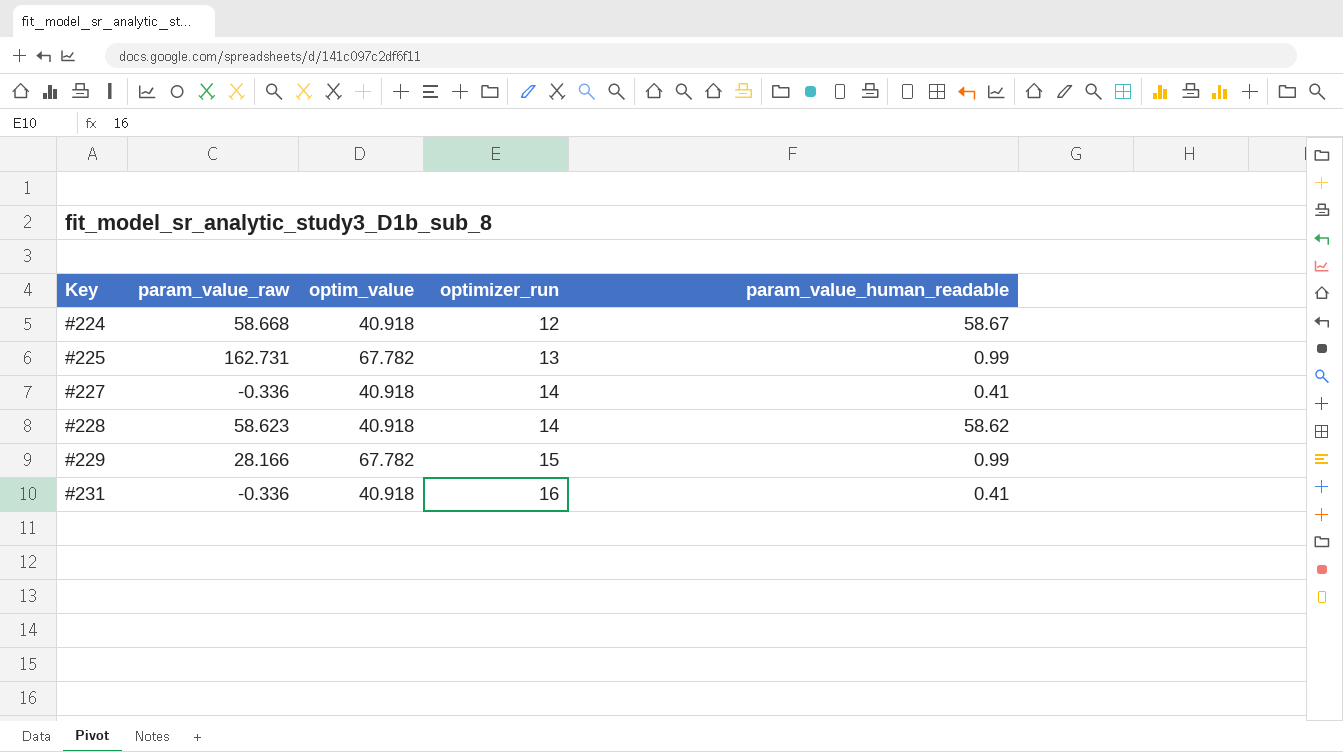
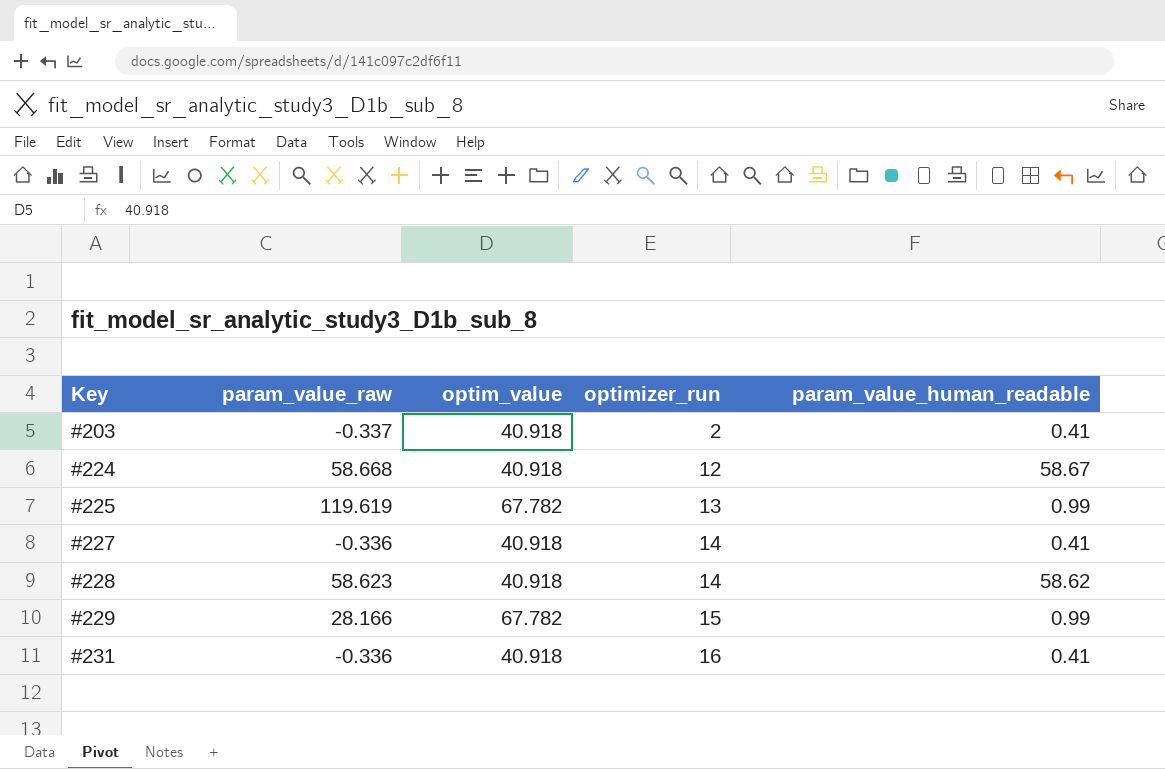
row #203: none -> -0.337 | 40.918 | 2 | 0.41
#225 | param_value_raw: 162.731 -> 119.619

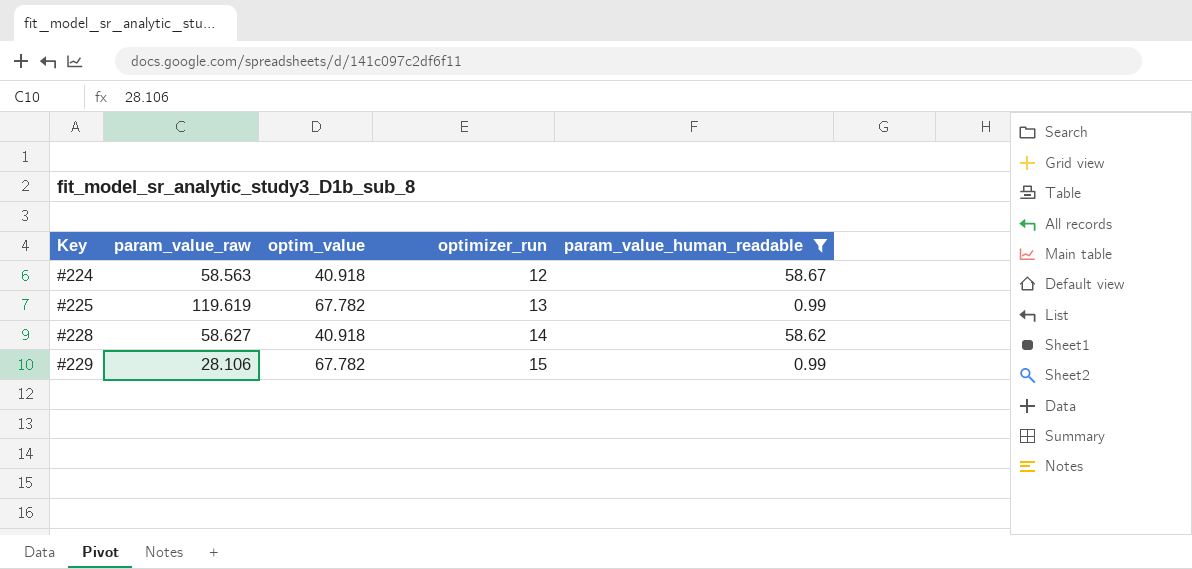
filter: none -> param_value_human_readable != 0.41
#224 | param_value_raw: 58.668 -> 58.563
#228 | param_value_raw: 58.623 -> 58.627
#229 | param_value_raw: 28.166 -> 28.106

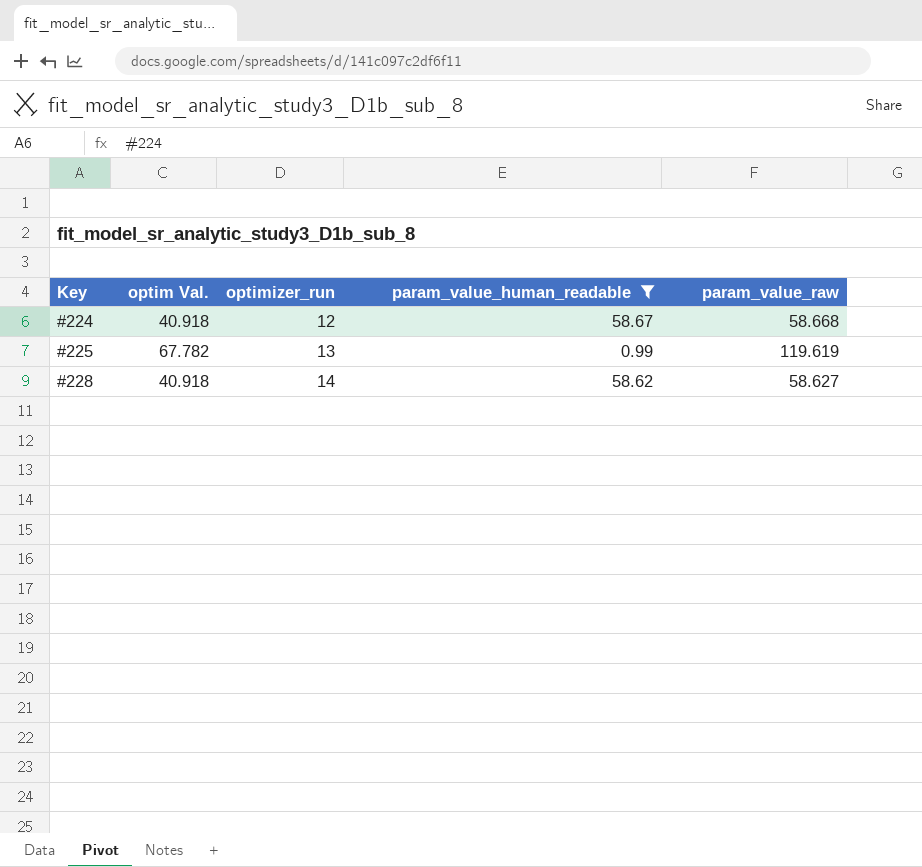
column name: optim_value -> optim Val.
column param_value_raw | position: 2 -> 5
row #229: 28.106 | 67.782 | 15 | 0.99 -> none
#224 | param_value_raw: 58.563 -> 58.668

